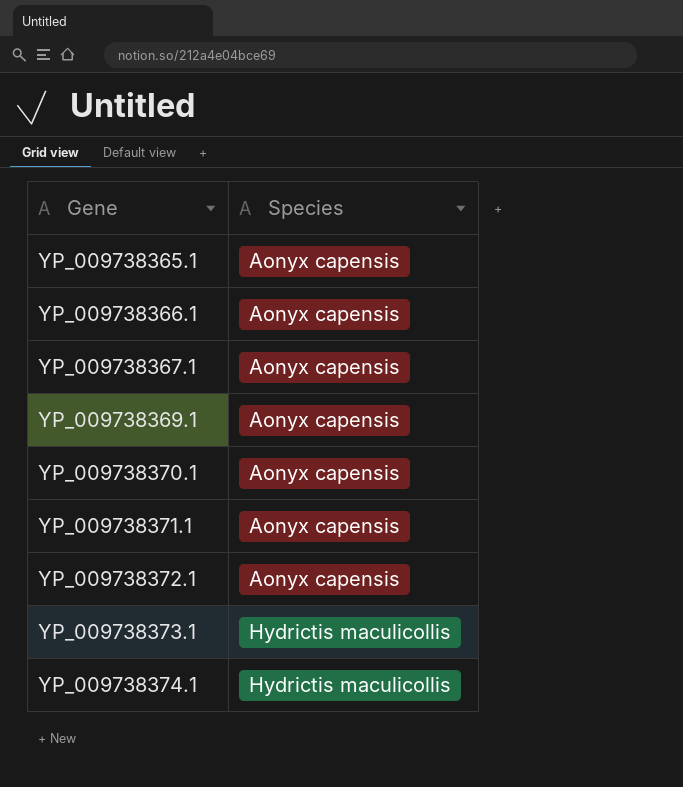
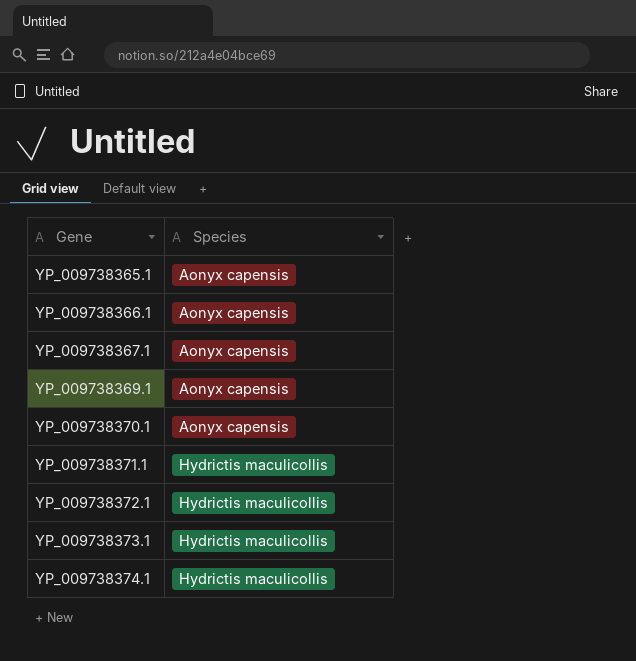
YP_009738371.1 | Species: Aonyx capensis -> Hydrictis maculicollis
YP_009738372.1 | Species: Aonyx capensis -> Hydrictis maculicollis

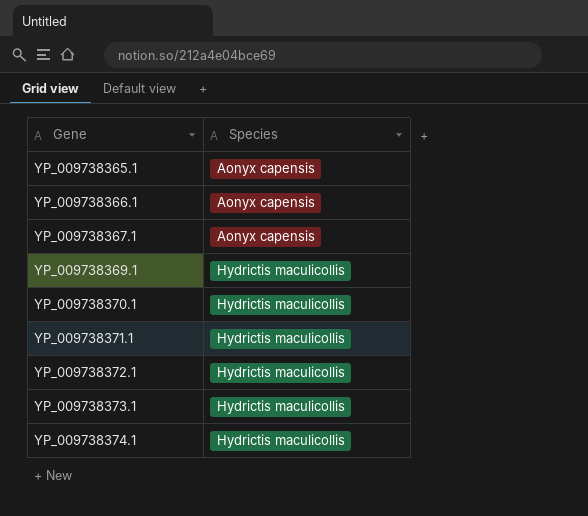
YP_009738369.1 | Species: Aonyx capensis -> Hydrictis maculicollis
YP_009738370.1 | Species: Aonyx capensis -> Hydrictis maculicollis

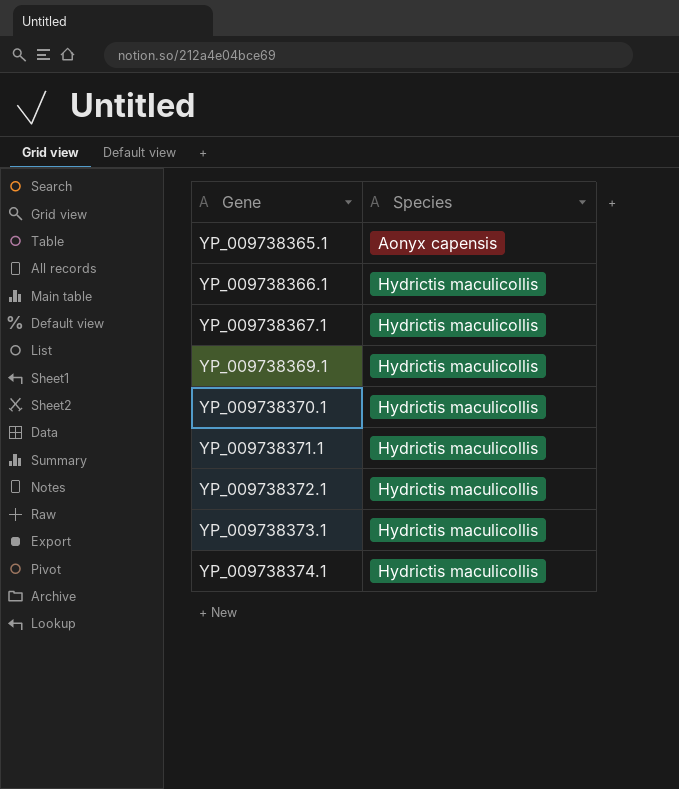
YP_009738366.1 | Species: Aonyx capensis -> Hydrictis maculicollis
YP_009738367.1 | Species: Aonyx capensis -> Hydrictis maculicollis

